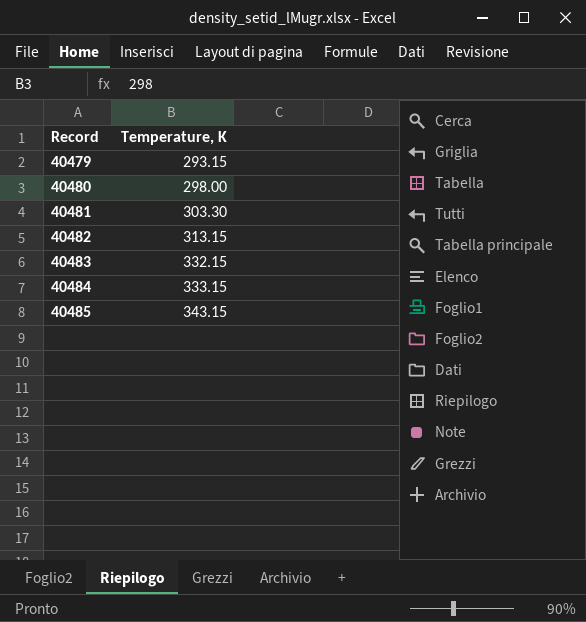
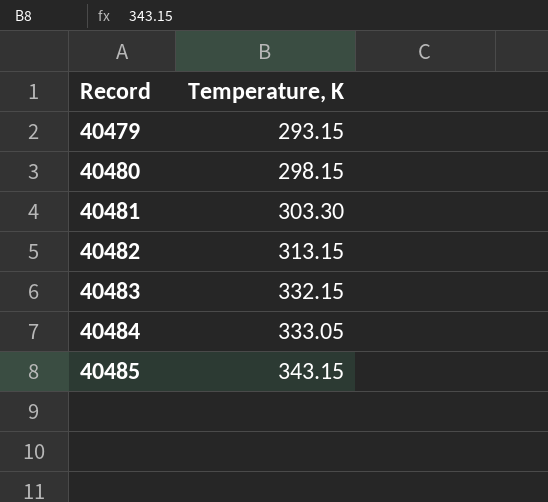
40480 | Temperature, K: 298.00 -> 298.15
40484 | Temperature, K: 333.15 -> 333.05

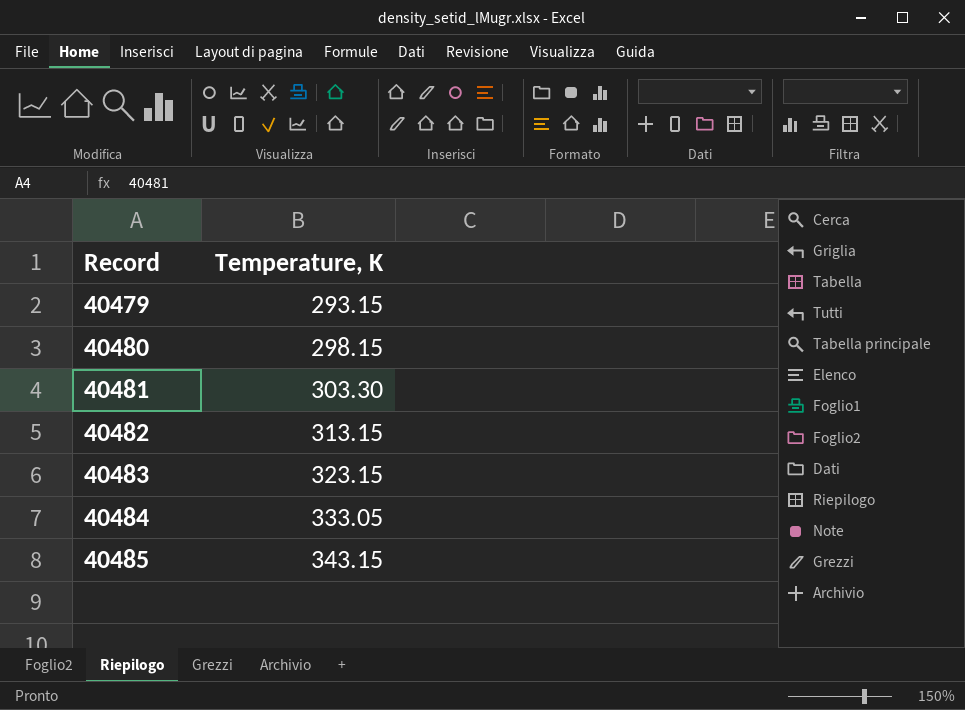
40483 | Temperature, K: 332.15 -> 323.15

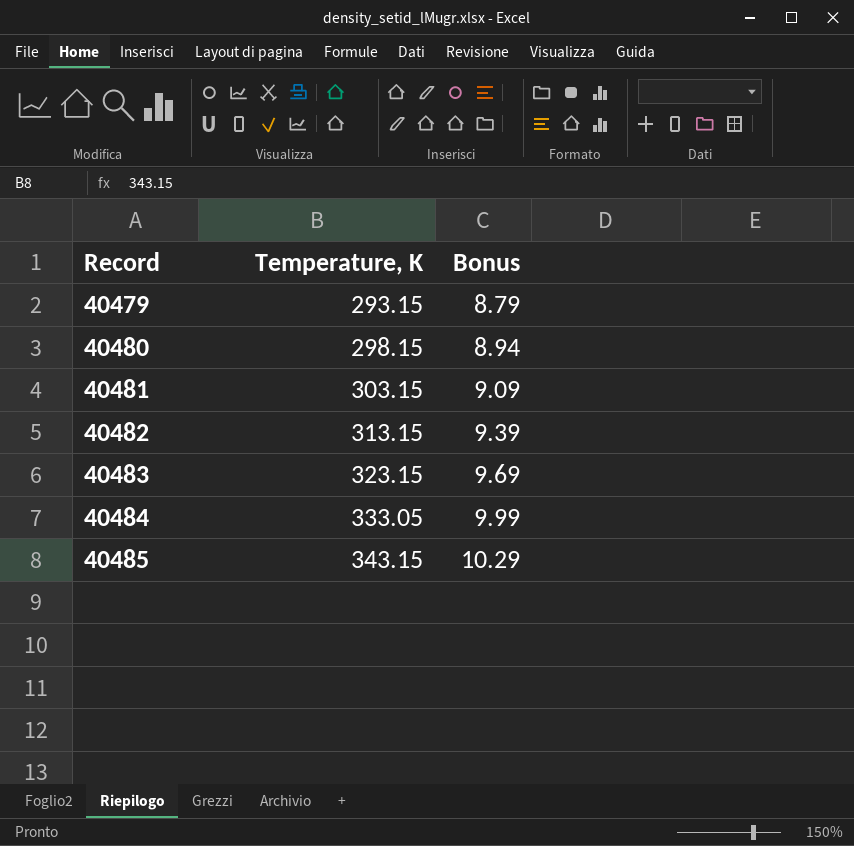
column Bonus | formula: none -> [Temperature, K] * 0.03
40481 | Temperature, K: 303.30 -> 303.15

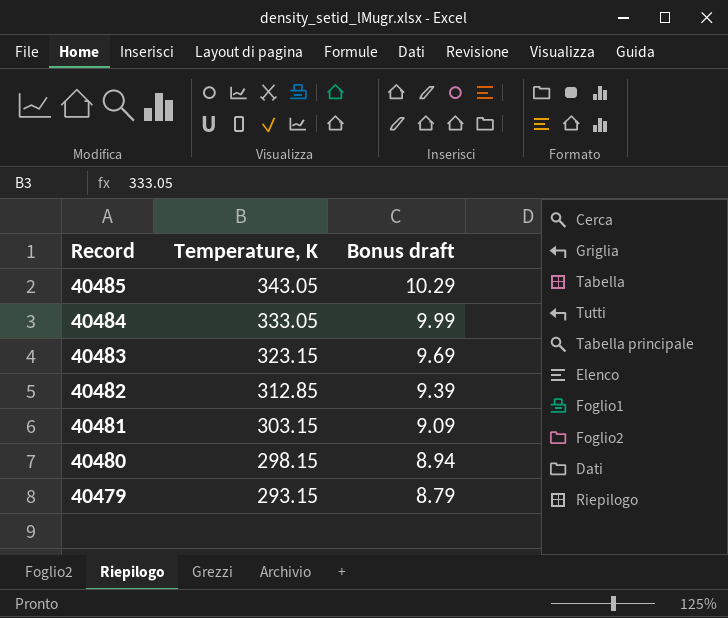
row order: Record ascending -> Record descending
column name: Bonus -> Bonus draft
40485 | Temperature, K: 343.15 -> 343.05
40482 | Temperature, K: 313.15 -> 312.85

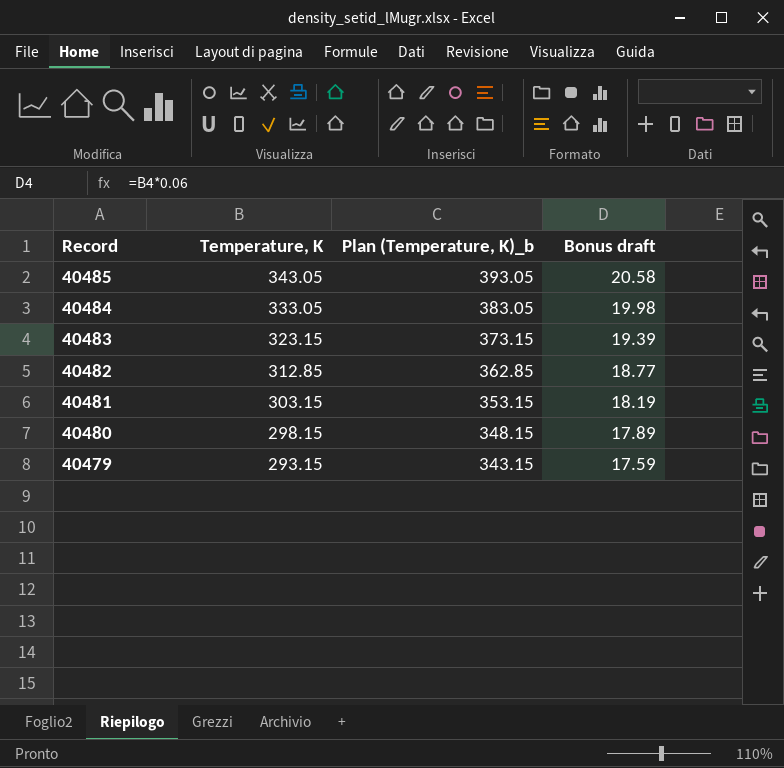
column Plan (Temperature, K)_b | formula: none -> [Temperature, K] + 50
column Bonus draft | formula: [Temperature, K] * 0.03 -> [Temperature, K] * 0.06

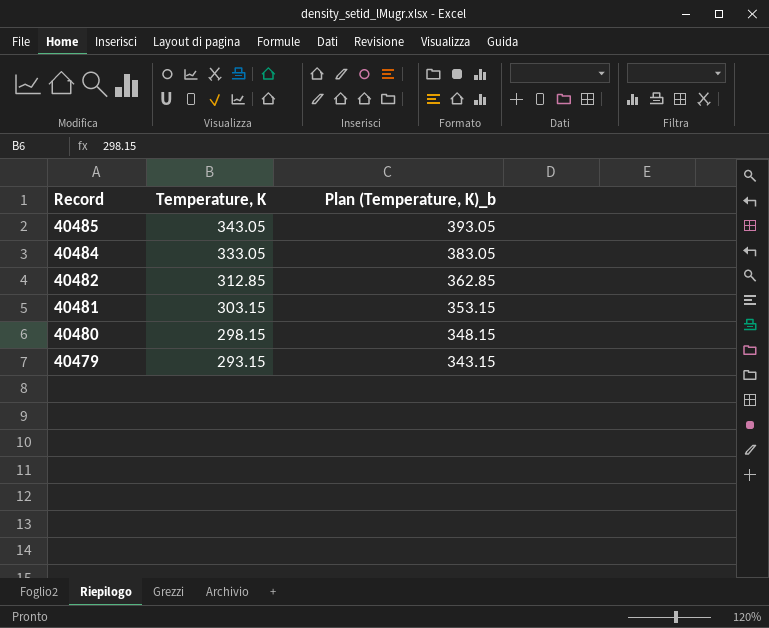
column Bonus draft | formula: [Temperature, K] * 0.06 -> none
row 40483: 323.15 | 373.15 | 19.39 -> none

